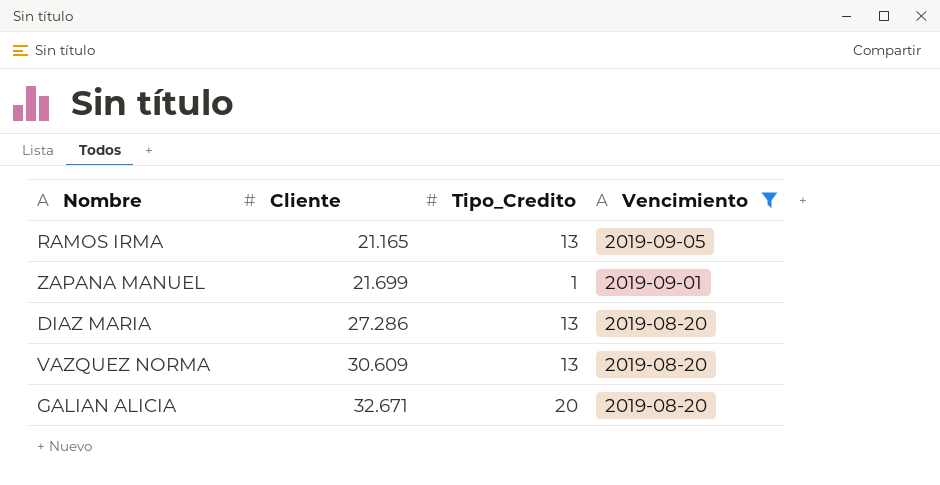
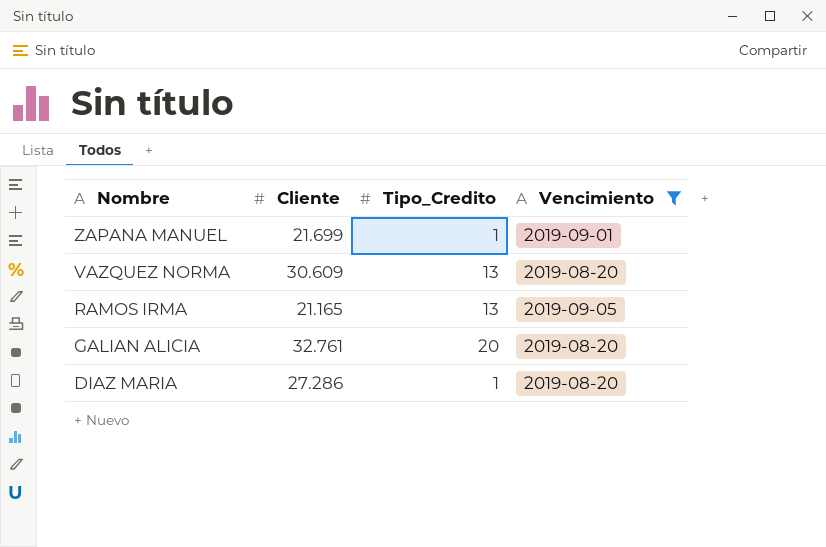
row order: Cliente ascending -> Nombre descending
GALIAN ALICIA | Cliente: 32.671 -> 32.761
DIAZ MARIA | Tipo_Credito: 13 -> 1

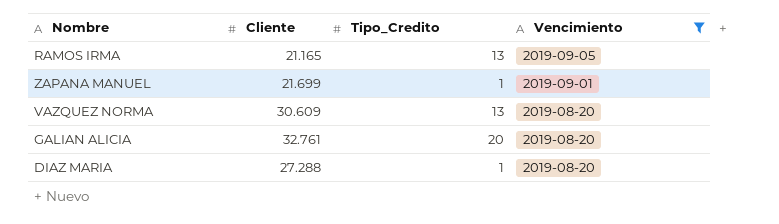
row order: Nombre descending -> Vencimiento descending
DIAZ MARIA | Cliente: 27.286 -> 27.288

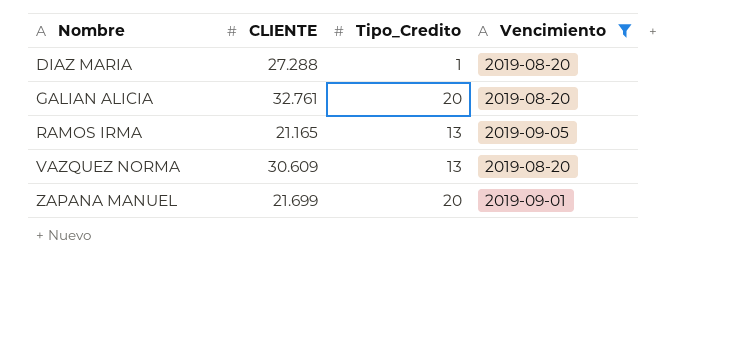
row order: Vencimiento descending -> Nombre ascending
column name: Cliente -> CLIENTE
ZAPANA MANUEL | Tipo_Credito: 1 -> 20

